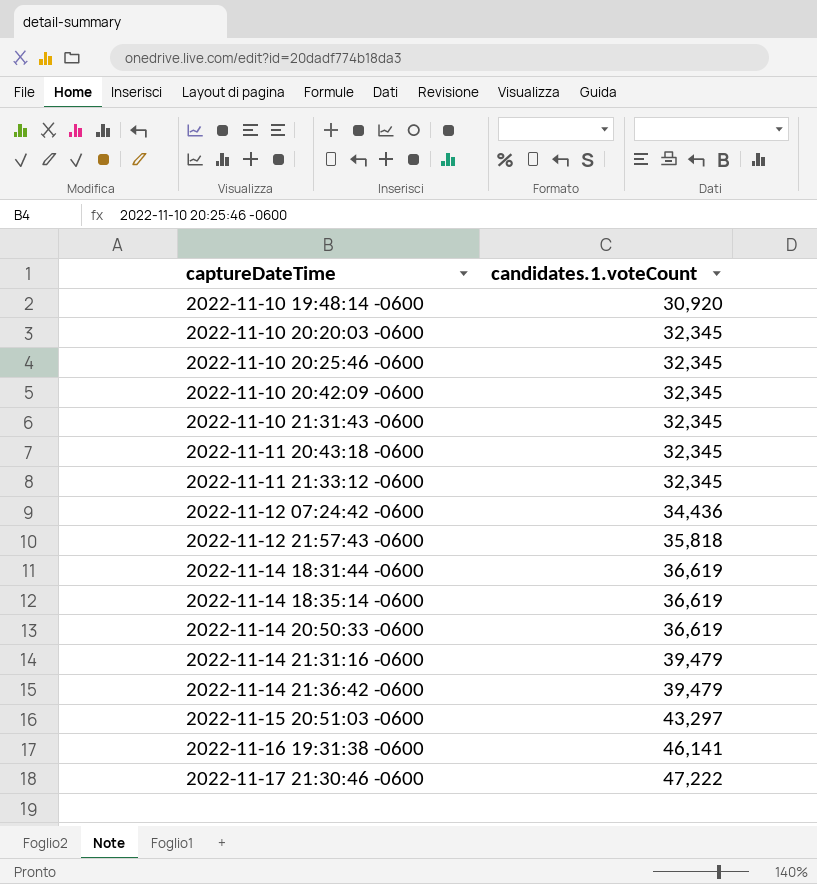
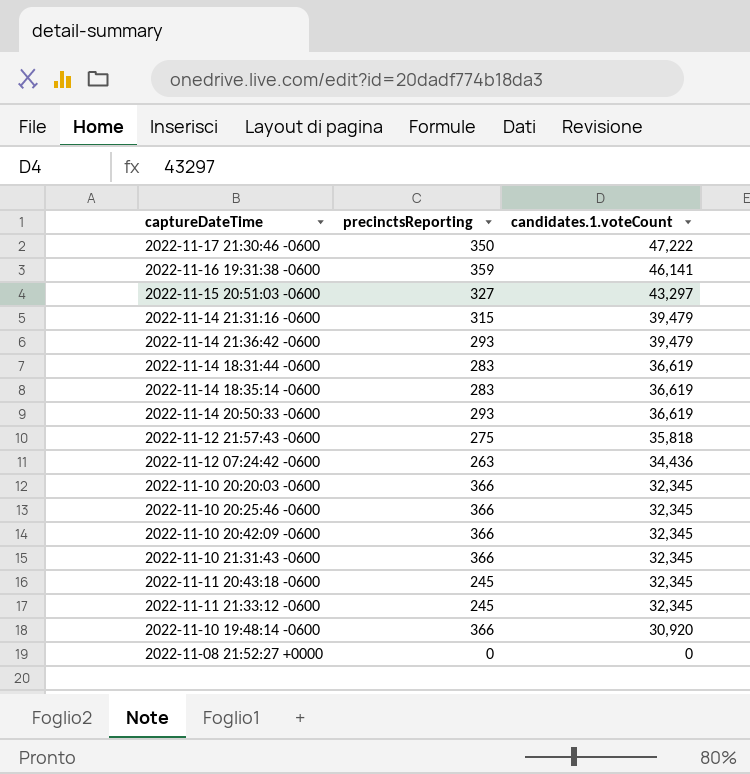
row order: captureDateTime ascending -> candidates.1.voteCount descending
column precinctsReporting | position: none -> 2
row 2022-11-08 21:52:27 +0000: none -> 0 | 0

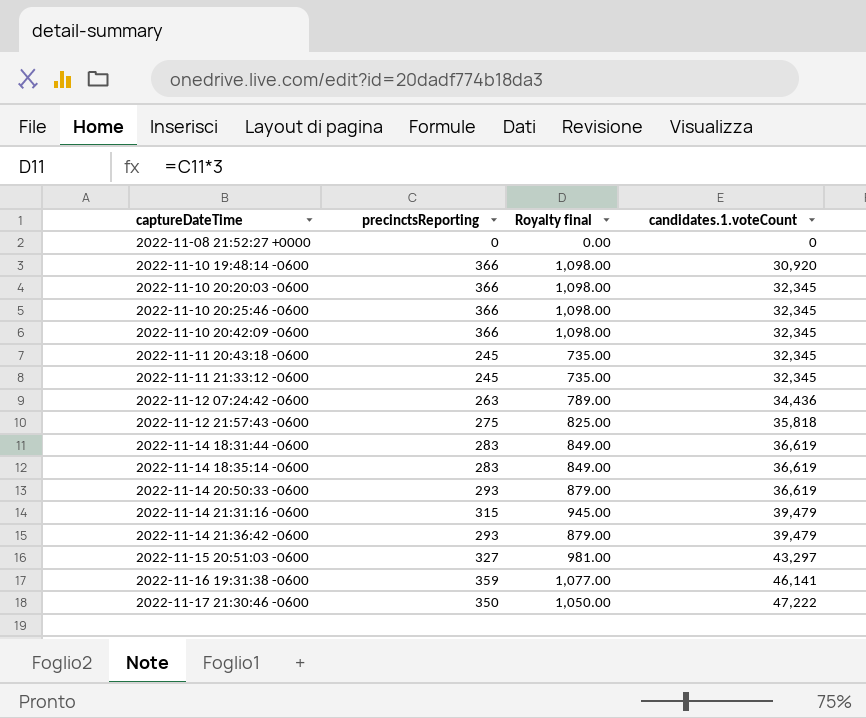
row order: candidates.1.voteCount descending -> captureDateTime ascending
column Royalty final | formula: none -> [precinctsReporting] * 3
row 2022-11-10 21:31:43 -0600: 366 | 32,345 -> none

